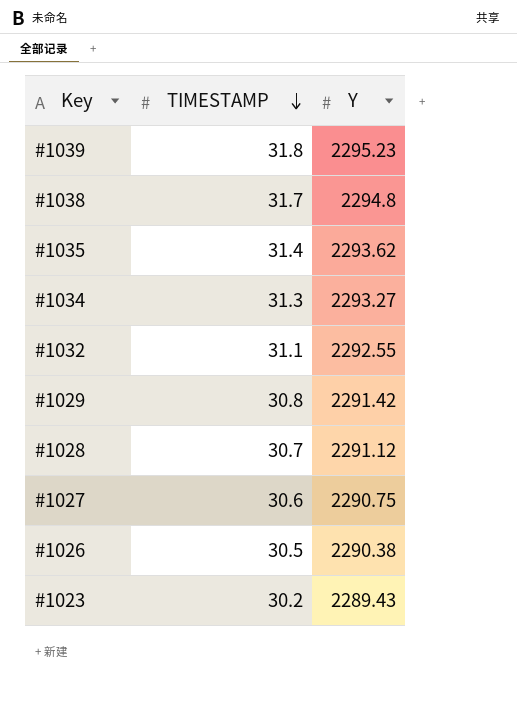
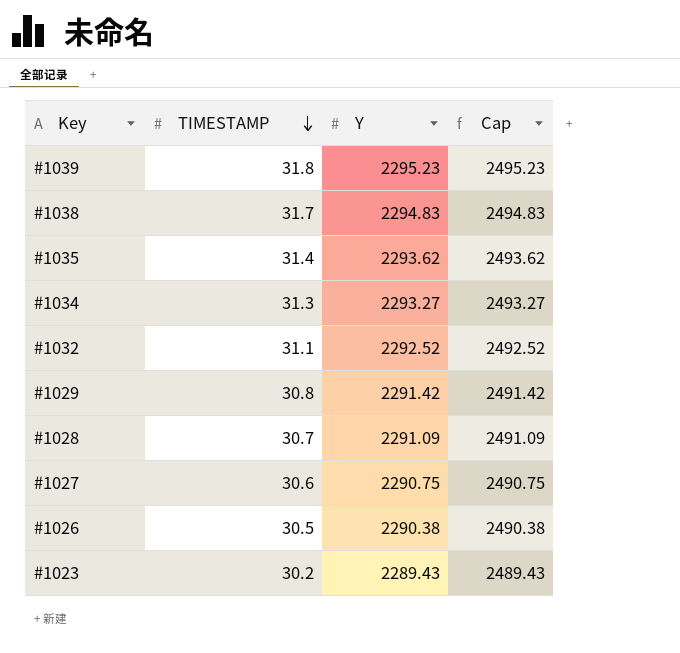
column Cap | formula: none -> [Y] + 200
#1038 | Y: 2294.8 -> 2294.83
#1032 | Y: 2292.55 -> 2292.52
#1028 | Y: 2291.12 -> 2291.09

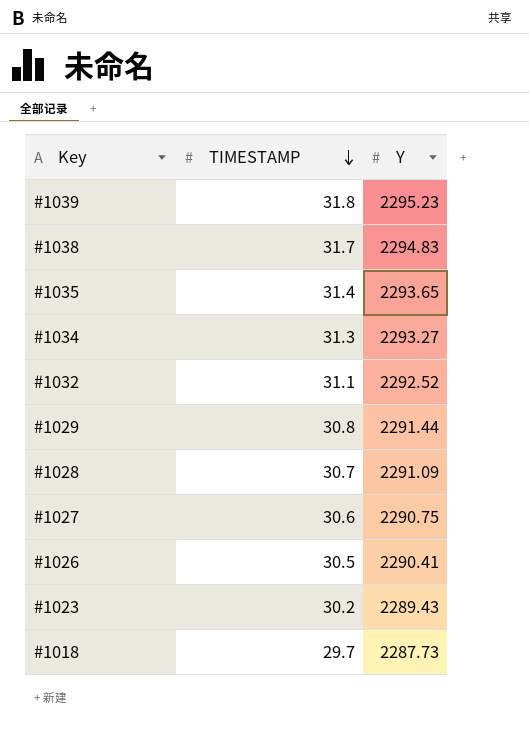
column Cap | formula: [Y] + 200 -> none
#1035 | Y: 2293.62 -> 2293.65
#1029 | Y: 2291.42 -> 2291.44
#1026 | Y: 2290.38 -> 2290.41
row #1018: none -> 29.7 | 2287.73

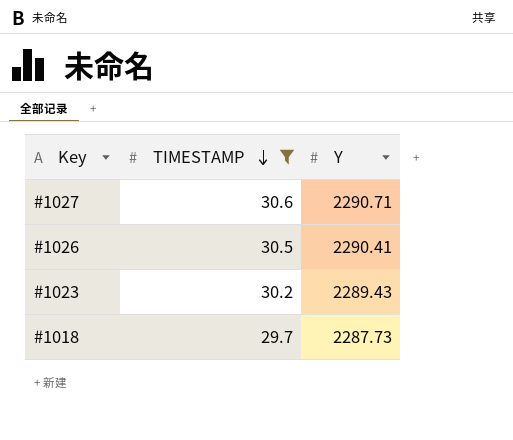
filter: none -> TIMESTAMP <= 30.6
#1027 | Y: 2290.75 -> 2290.71

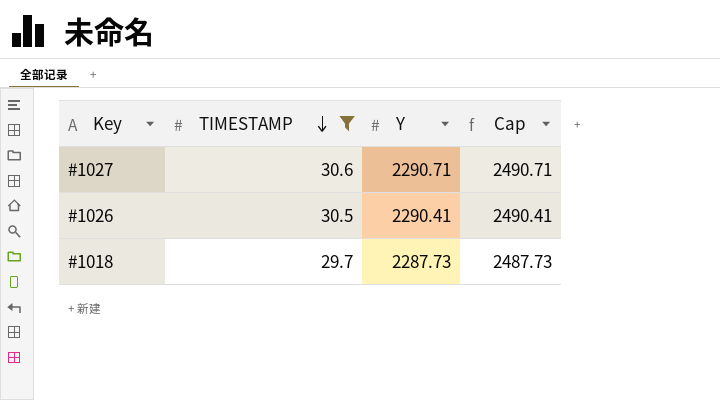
column Cap | formula: none -> [Y] + 200
row #1023: 30.2 | 2289.43 -> none

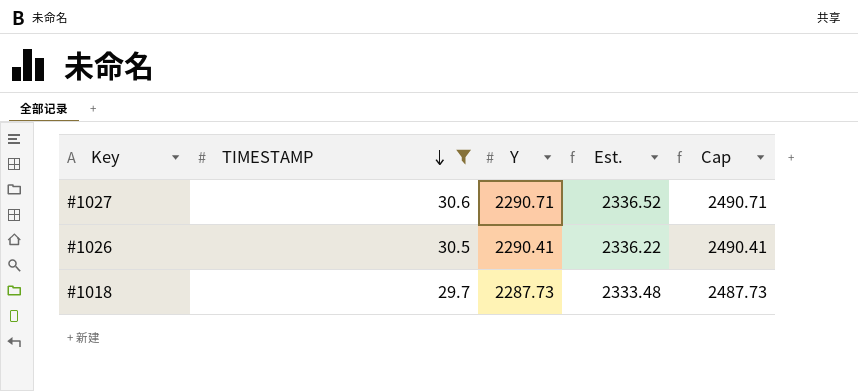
column Est. | formula: none -> [Y] * 1.02

